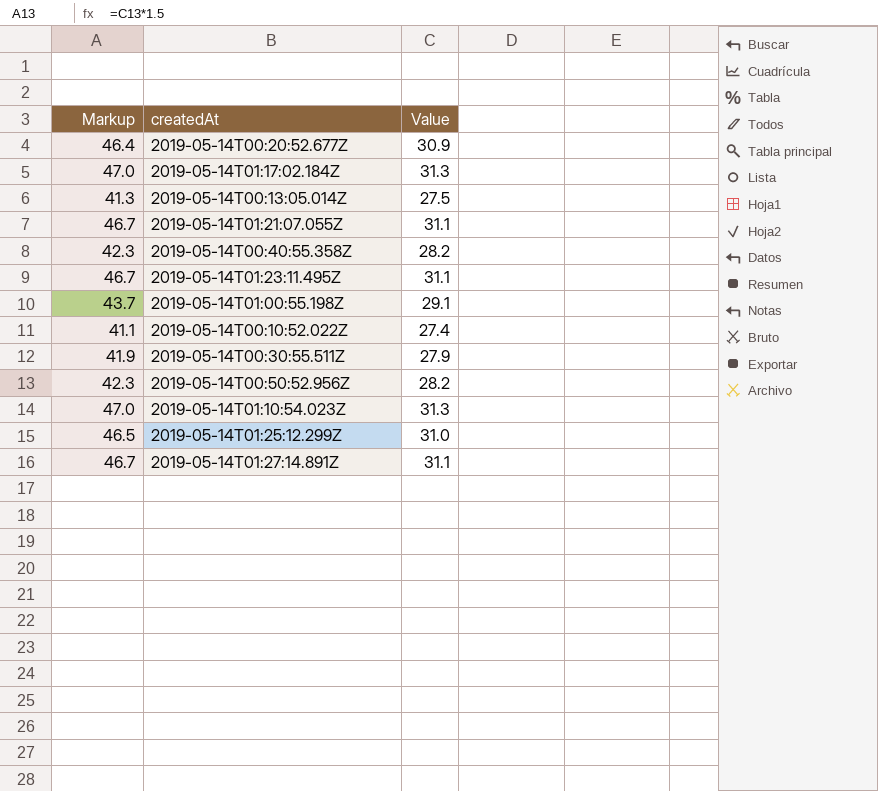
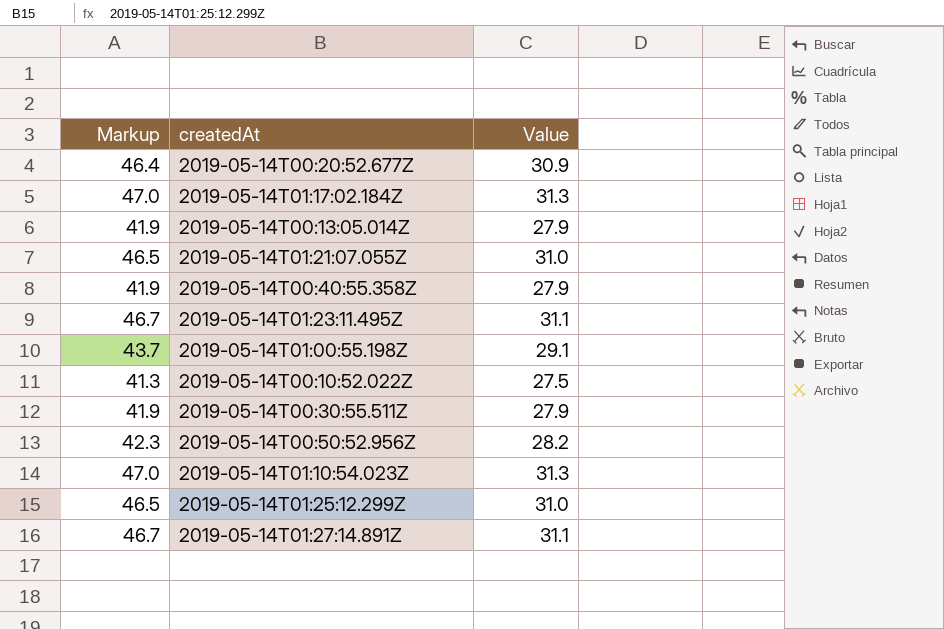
2019-05-14T00:13:05.014Z | Markup: 41.3 -> 41.9
2019-05-14T00:13:05.014Z | Value: 27.5 -> 27.9
2019-05-14T01:21:07.055Z | Markup: 46.7 -> 46.5
2019-05-14T01:21:07.055Z | Value: 31.1 -> 31.0
2019-05-14T00:40:55.358Z | Markup: 42.3 -> 41.9
2019-05-14T00:40:55.358Z | Value: 28.2 -> 27.9
2019-05-14T00:10:52.022Z | Markup: 41.1 -> 41.3
2019-05-14T00:10:52.022Z | Value: 27.4 -> 27.5

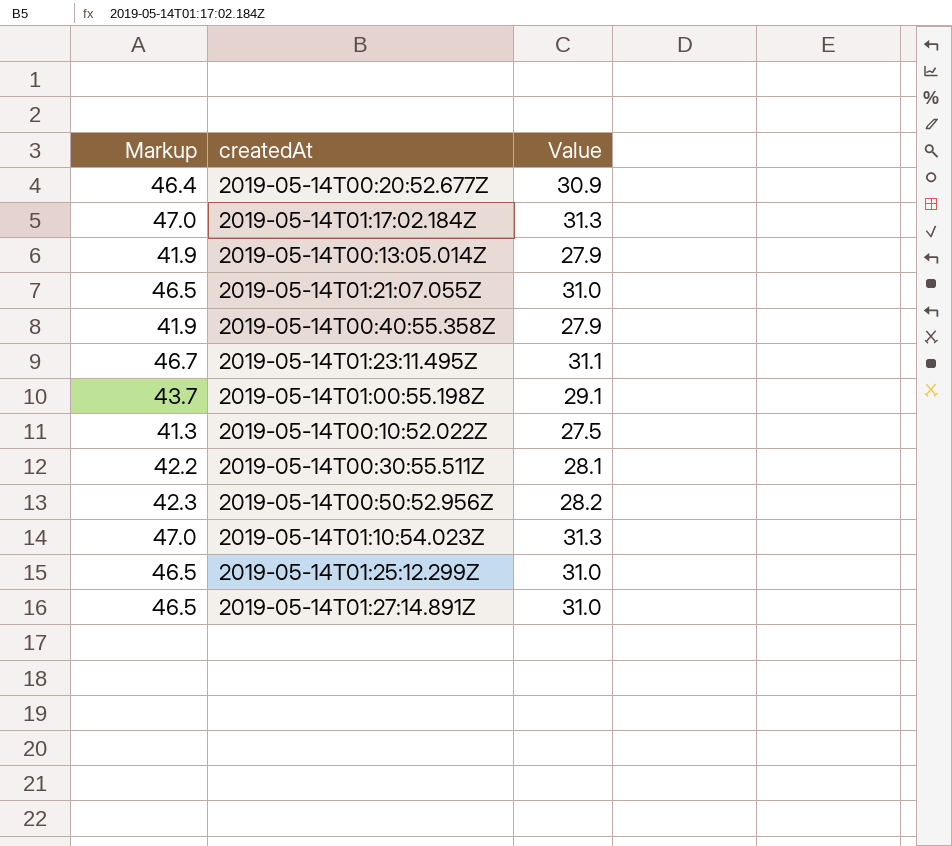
2019-05-14T00:30:55.511Z | Markup: 41.9 -> 42.2
2019-05-14T00:30:55.511Z | Value: 27.9 -> 28.1
2019-05-14T01:27:14.891Z | Markup: 46.7 -> 46.5
2019-05-14T01:27:14.891Z | Value: 31.1 -> 31.0

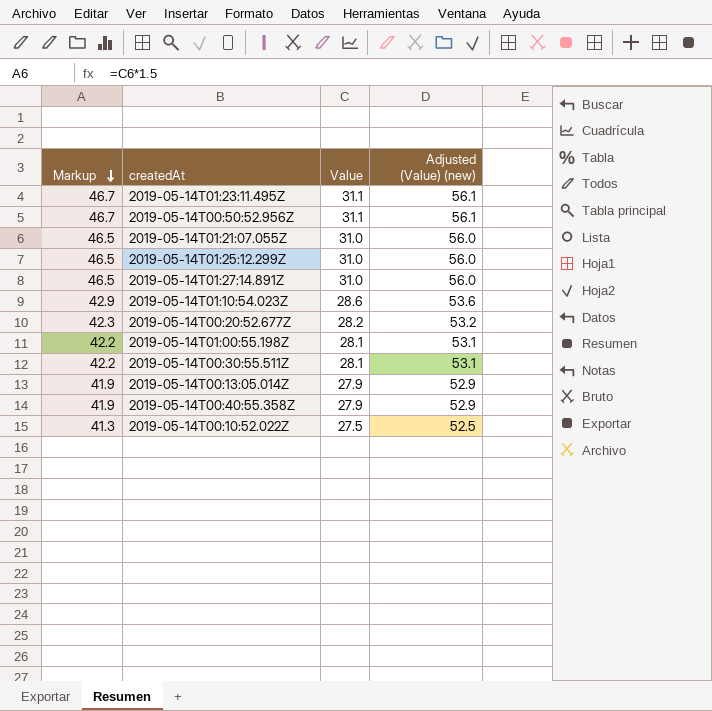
row order: none -> Markup descending
column Adjusted (Value) (new) | formula: none -> [Value] + 25
row 2019-05-14T01:17:02.184Z: 47.0 | 31.3 -> none
2019-05-14T00:50:52.956Z | Markup: 42.3 -> 46.7
2019-05-14T00:50:52.956Z | Value: 28.2 -> 31.1
2019-05-14T01:10:54.023Z | Markup: 47.0 -> 42.9
2019-05-14T01:10:54.023Z | Value: 31.3 -> 28.6
2019-05-14T00:20:52.677Z | Markup: 46.4 -> 42.3
2019-05-14T00:20:52.677Z | Value: 30.9 -> 28.2
2019-05-14T01:00:55.198Z | Markup: 43.7 -> 42.2
2019-05-14T01:00:55.198Z | Value: 29.1 -> 28.1

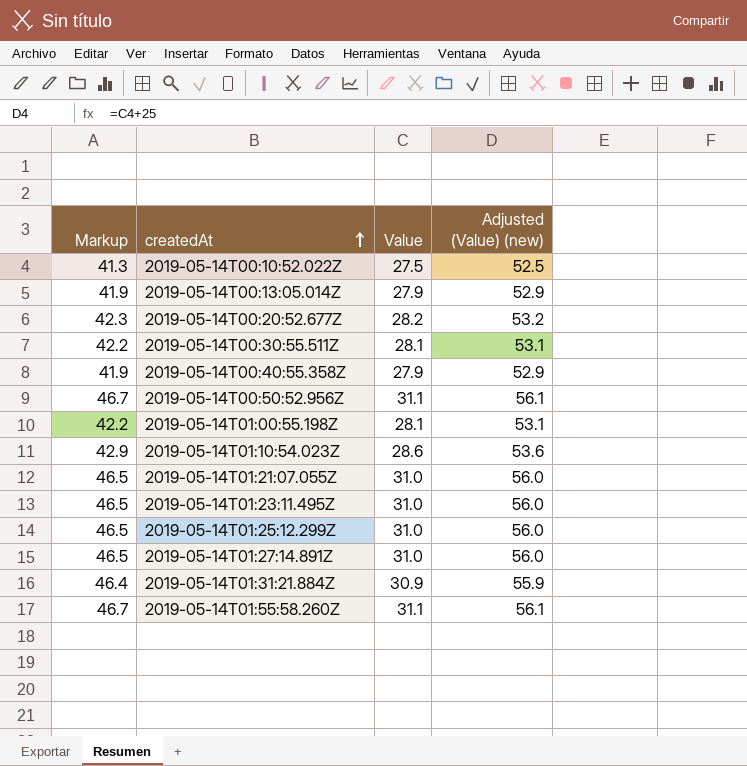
row order: Markup descending -> createdAt ascending
2019-05-14T01:23:11.495Z | Markup: 46.7 -> 46.5
2019-05-14T01:23:11.495Z | Value: 31.1 -> 31.0
2019-05-14T01:23:11.495Z | Adjusted (Value) (new): 56.1 -> 56.0
row 2019-05-14T01:31:21.884Z: none -> 46.4 | 30.9 | 55.9
row 2019-05-14T01:55:58.260Z: none -> 46.7 | 31.1 | 56.1

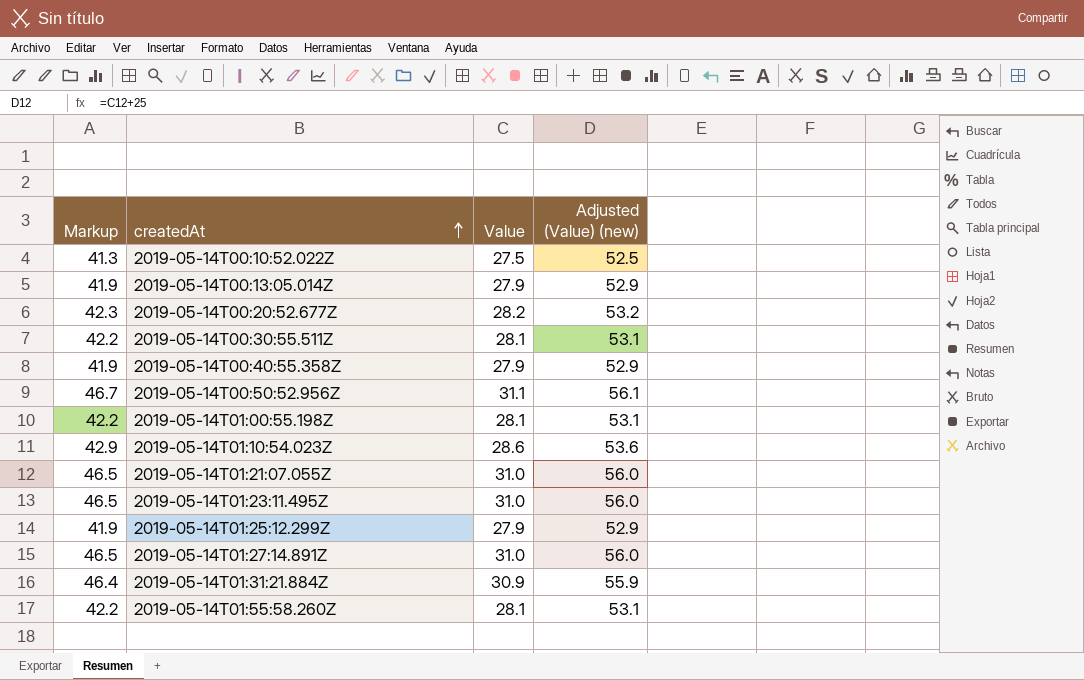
2019-05-14T01:25:12.299Z | Markup: 46.5 -> 41.9
2019-05-14T01:25:12.299Z | Value: 31.0 -> 27.9
2019-05-14T01:25:12.299Z | Adjusted (Value) (new): 56.0 -> 52.9
2019-05-14T01:55:58.260Z | Markup: 46.7 -> 42.2
2019-05-14T01:55:58.260Z | Value: 31.1 -> 28.1
2019-05-14T01:55:58.260Z | Adjusted (Value) (new): 56.1 -> 53.1

